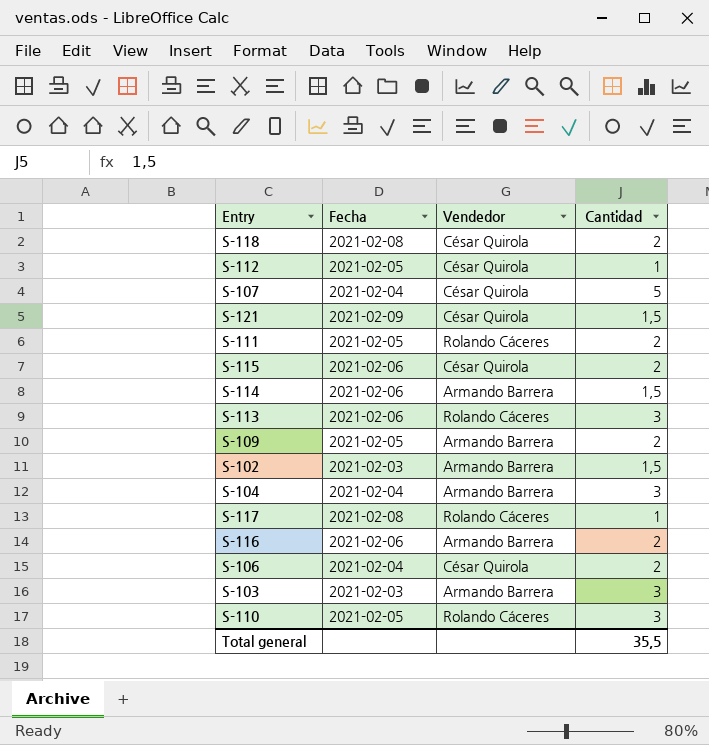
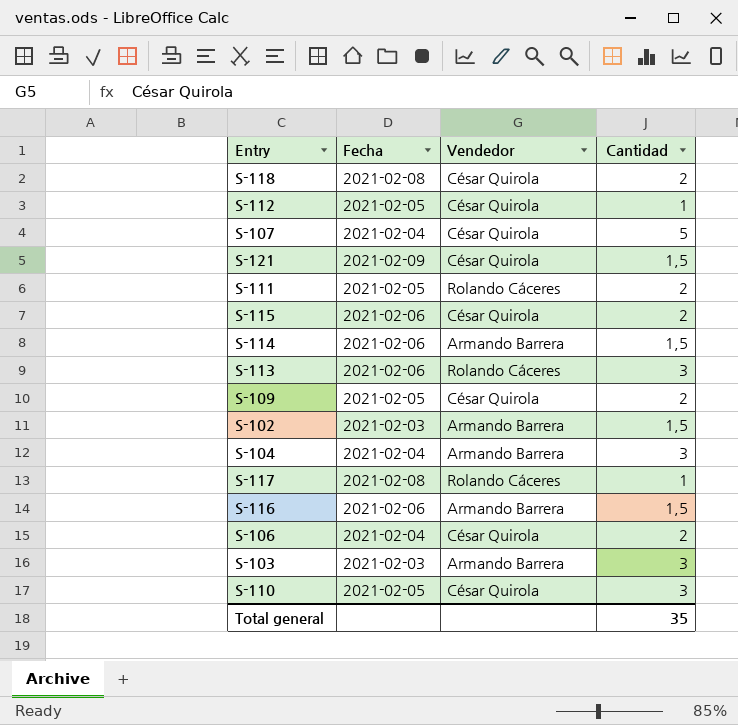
S-109 | Vendedor: Armando Barrera -> César Quirola
S-116 | Cantidad: 2 -> 1,5
S-110 | Vendedor: Rolando Cáceres -> César Quirola
Total general | Cantidad: 35,5 -> 35

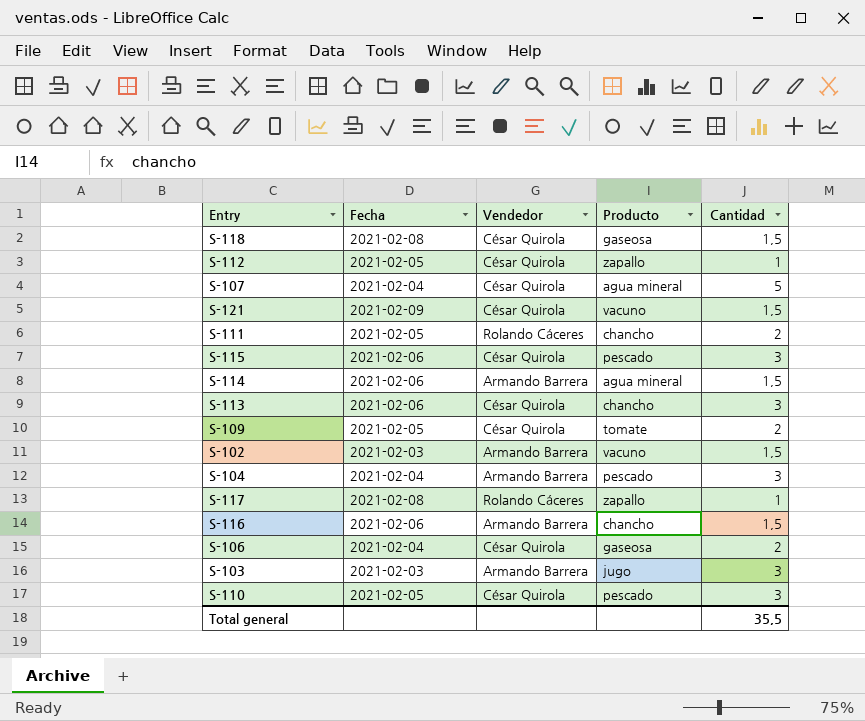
column Producto | position: none -> 4
S-118 | Cantidad: 2 -> 1,5
S-115 | Cantidad: 2 -> 3
S-113 | Vendedor: Rolando Cáceres -> César Quirola
Total general | Cantidad: 35 -> 35,5

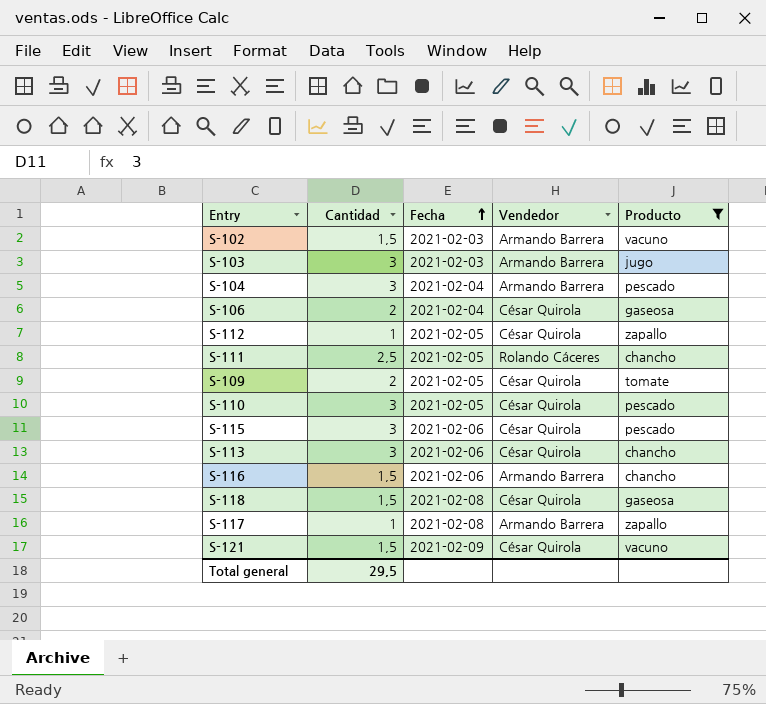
filter: none -> Producto != agua mineral
row order: none -> Fecha ascending
column Cantidad | position: 5 -> 2
S-111 | Cantidad: 2 -> 2,5
S-117 | Vendedor: Rolando Cáceres -> Armando Barrera
Total general | Cantidad: 35,5 -> 29,5

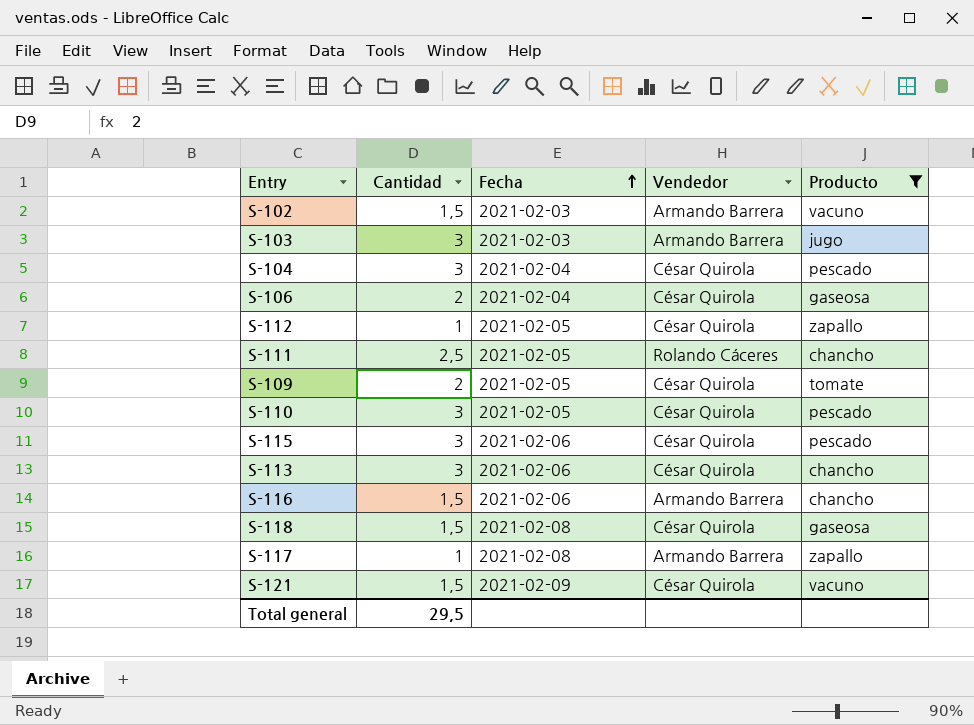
S-104 | Vendedor: Armando Barrera -> César Quirola

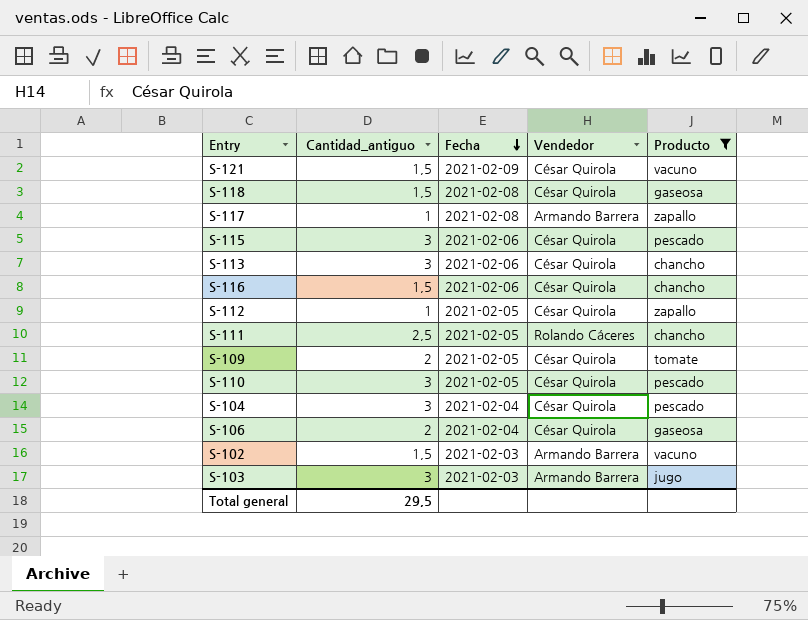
row order: Fecha ascending -> Fecha descending
column name: Cantidad -> Cantidad_antiguo
S-116 | Vendedor: Armando Barrera -> César Quirola

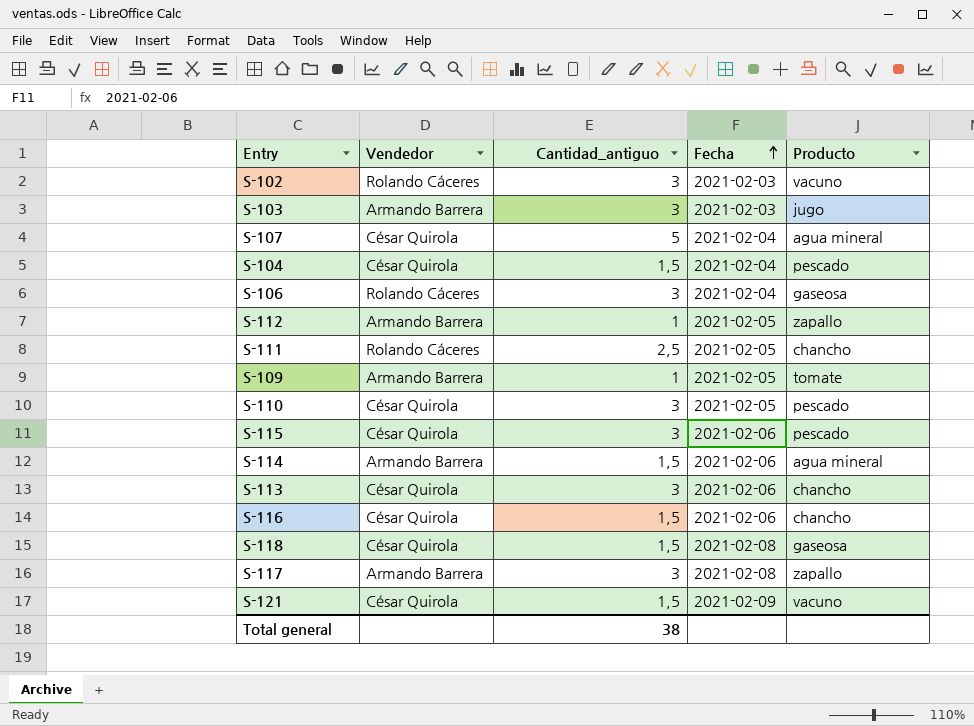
filter: Producto != agua mineral -> none
row order: Fecha descending -> Fecha ascending
column Vendedor | position: 4 -> 2
S-102 | Vendedor: Armando Barrera -> Rolando Cáceres
S-102 | Cantidad_antiguo: 1,5 -> 3
S-104 | Cantidad_antiguo: 3 -> 1,5
S-106 | Vendedor: César Quirola -> Rolando Cáceres
S-106 | Cantidad_antiguo: 2 -> 3
S-112 | Vendedor: César Quirola -> Armando Barrera
S-109 | Vendedor: César Quirola -> Armando Barrera
S-109 | Cantidad_antiguo: 2 -> 1
S-117 | Cantidad_antiguo: 1 -> 3
Total general | Cantidad_antiguo: 29,5 -> 38

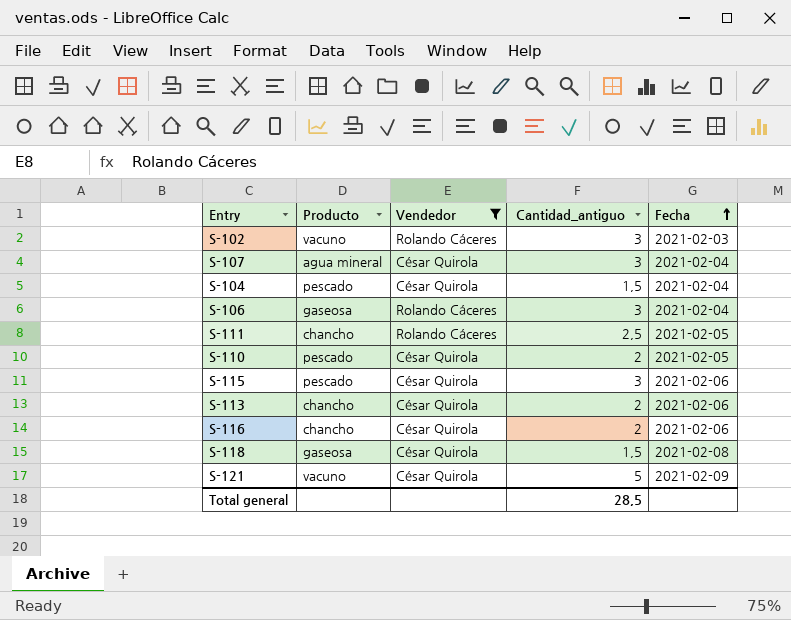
filter: none -> Vendedor != Armando Barrera
column Producto | position: 5 -> 2
S-107 | Cantidad_antiguo: 5 -> 3
S-110 | Cantidad_antiguo: 3 -> 2
S-113 | Cantidad_antiguo: 3 -> 2
S-116 | Cantidad_antiguo: 1,5 -> 2
S-121 | Cantidad_antiguo: 1,5 -> 5
Total general | Cantidad_antiguo: 38 -> 28,5

